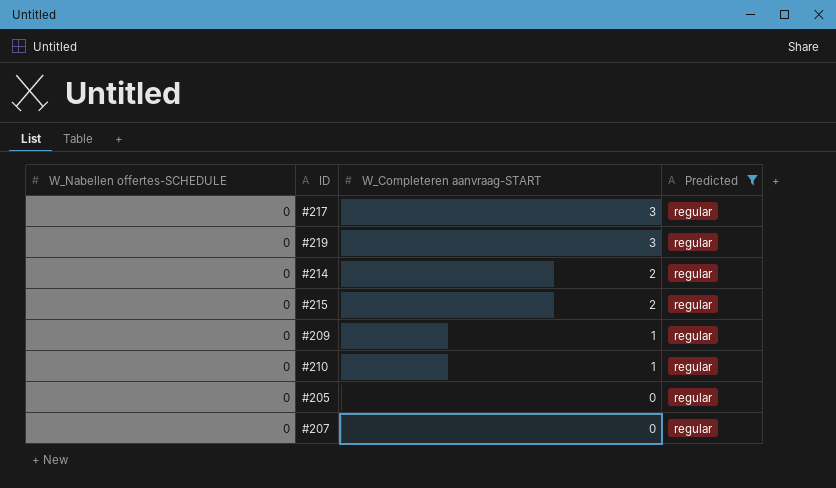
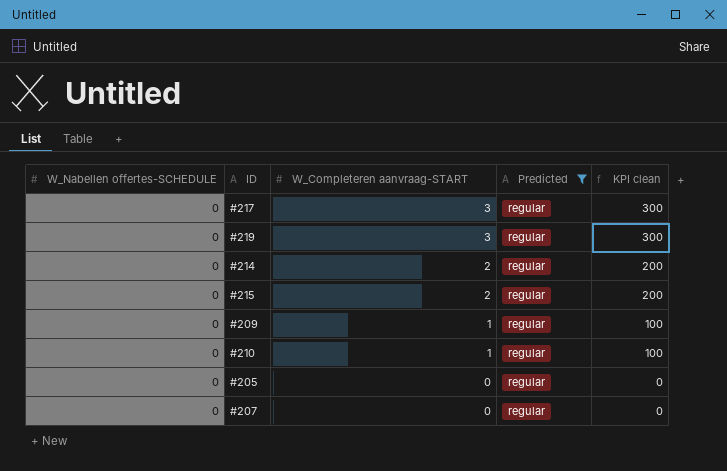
column KPI clean | formula: none -> [W_Completeren aanvraag-START] * 100

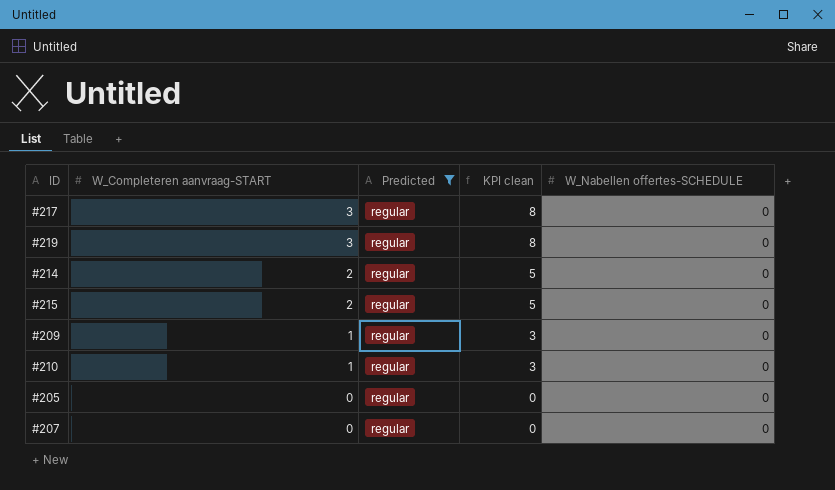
column KPI clean | formula: [W_Completeren aanvraag-START] * 100 -> [W_Completeren aanvraag-START] * 2.5
column W_Nabellen offertes-SCHEDULE | position: 1 -> 5

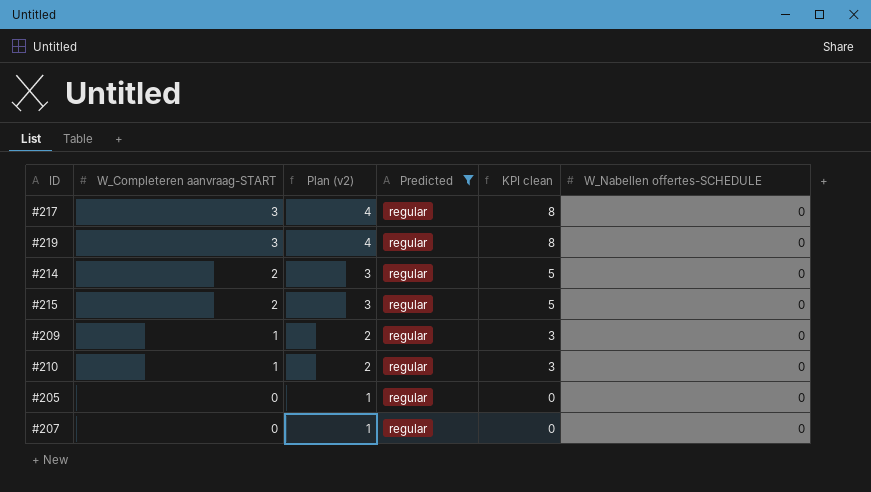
column Plan (v2) | formula: none -> [W_Completeren aanvraag-START] + 1

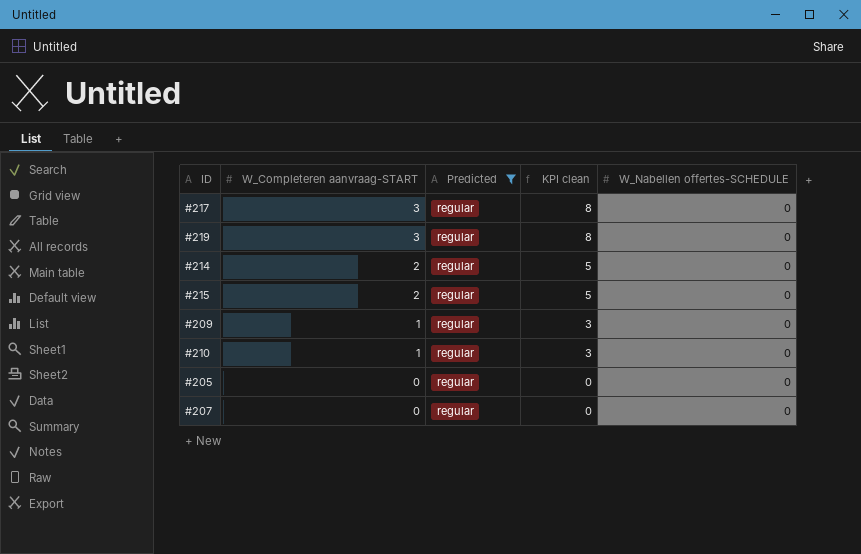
column Plan (v2) | formula: [W_Completeren aanvraag-START] + 1 -> none

